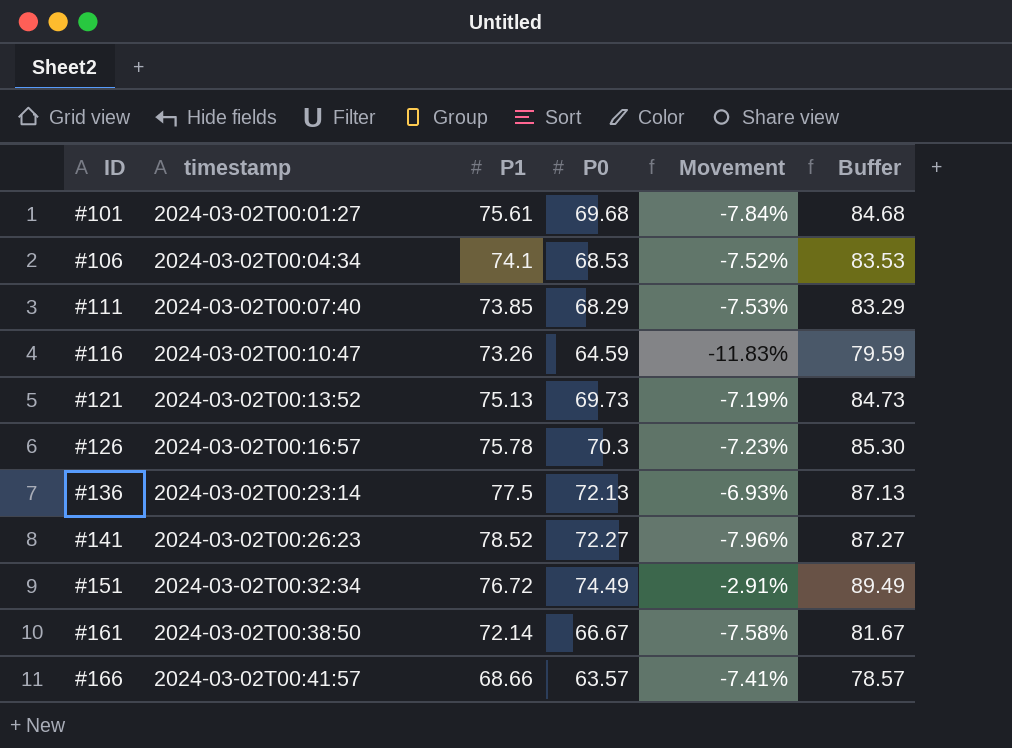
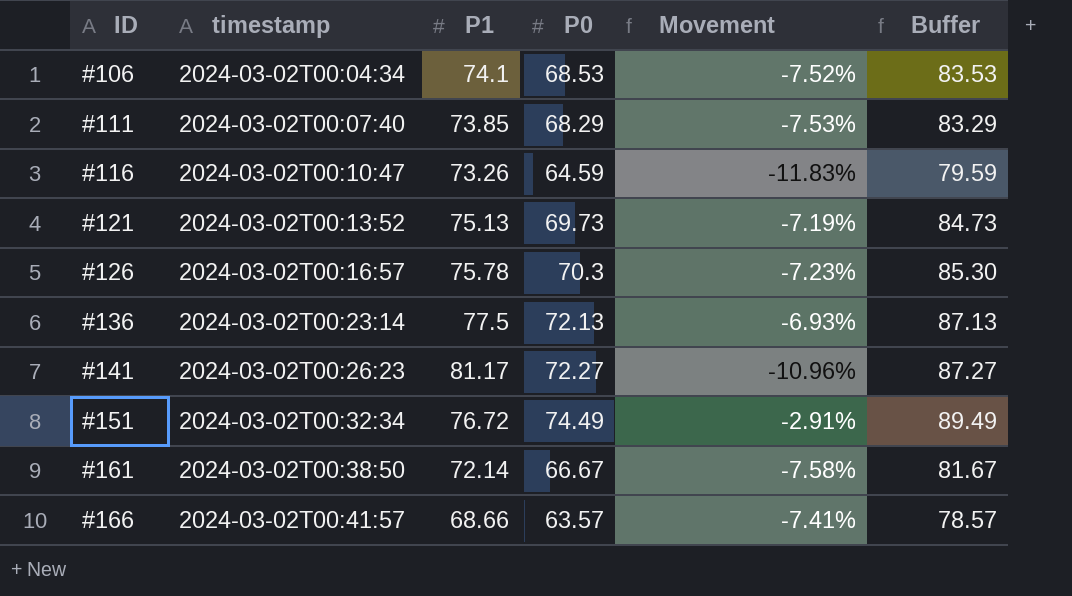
row #101: 2024-03-02T00:01:27 | 75.61 | 69.68 | -7.84% | 84.68 -> none
#141 | P1: 78.52 -> 81.17
#141 | Movement: -7.96% -> -10.96%

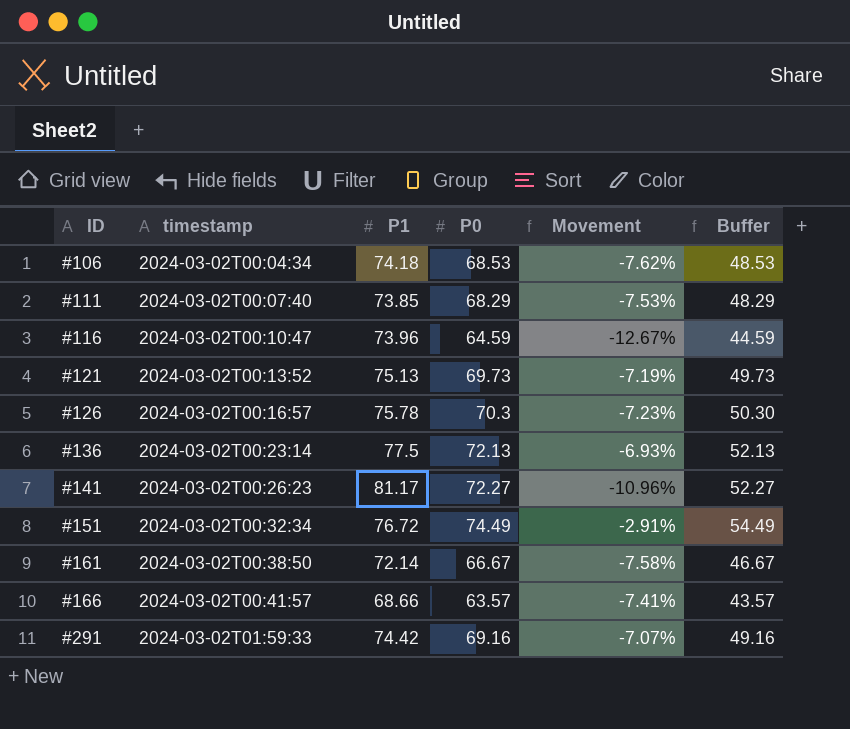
column Buffer | formula: [P0] + 15 -> [P0] - 20
#106 | P1: 74.1 -> 74.18
#106 | Movement: -7.52% -> -7.62%
#116 | P1: 73.26 -> 73.96
#116 | Movement: -11.83% -> -12.67%
row #291: none -> 2024-03-02T01:59:33 | 74.42 | 69.16 | -7.07% | 49.16

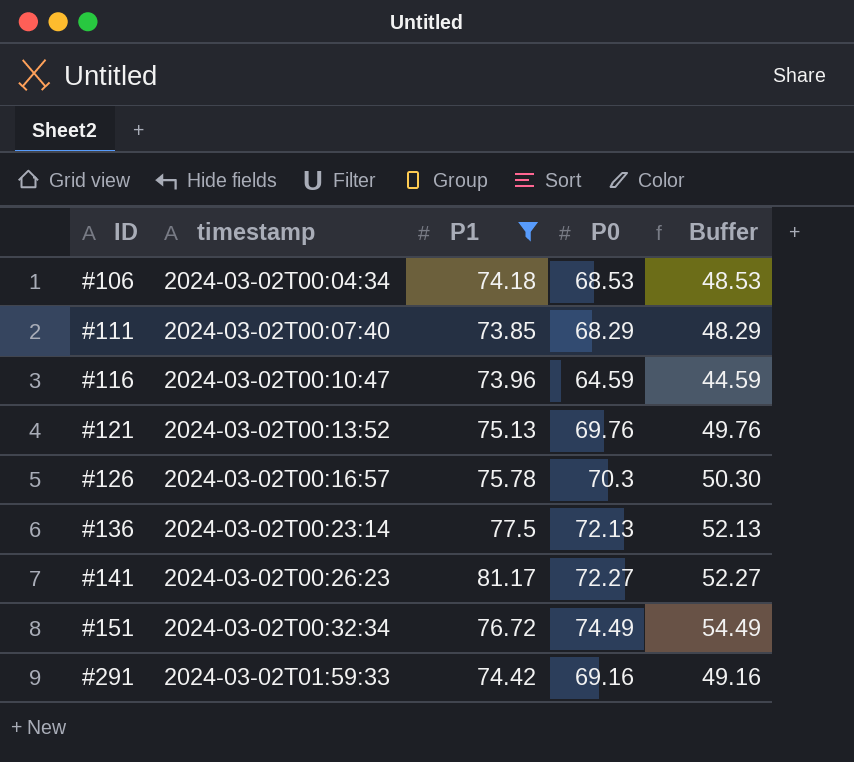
filter: none -> P1 >= 73.85
column Movement | formula: ([P0] - [P1]) / [P1] -> none
#121 | P0: 69.73 -> 69.76
#121 | Buffer: 49.73 -> 49.76

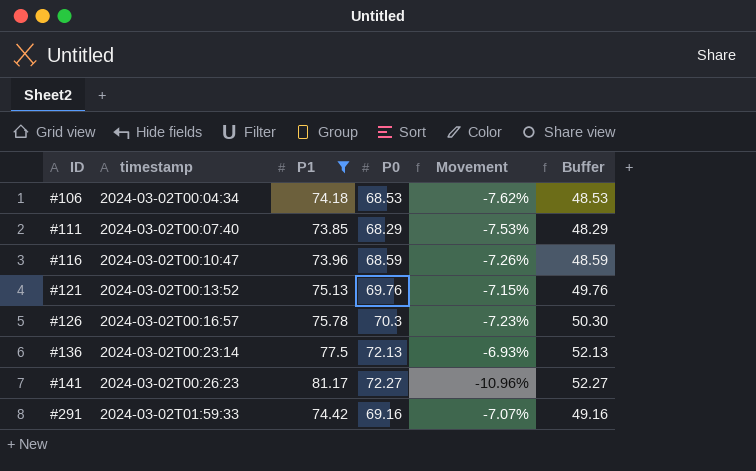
column Movement | formula: none -> ([P0] - [P1]) / [P1]
row #151: 2024-03-02T00:32:34 | 76.72 | 74.49 | 54.49 -> none
#116 | P0: 64.59 -> 68.59
#116 | Buffer: 44.59 -> 48.59

